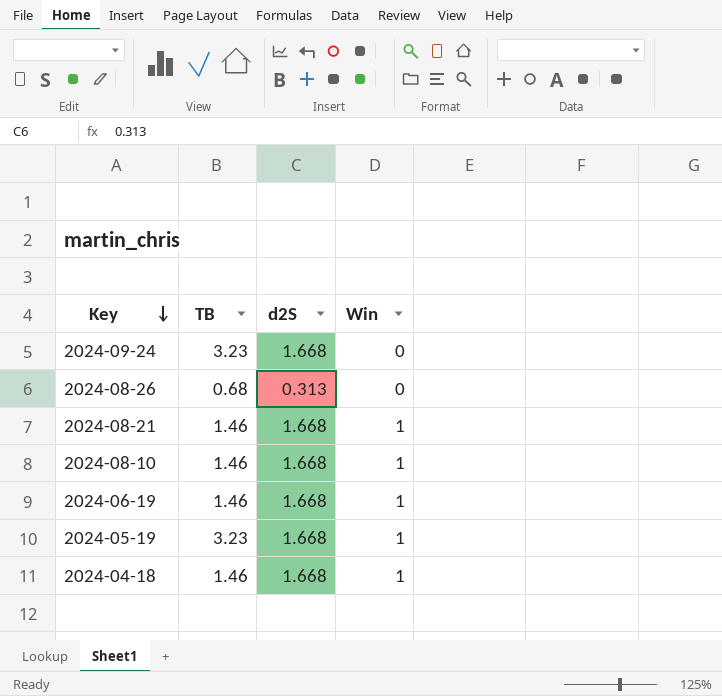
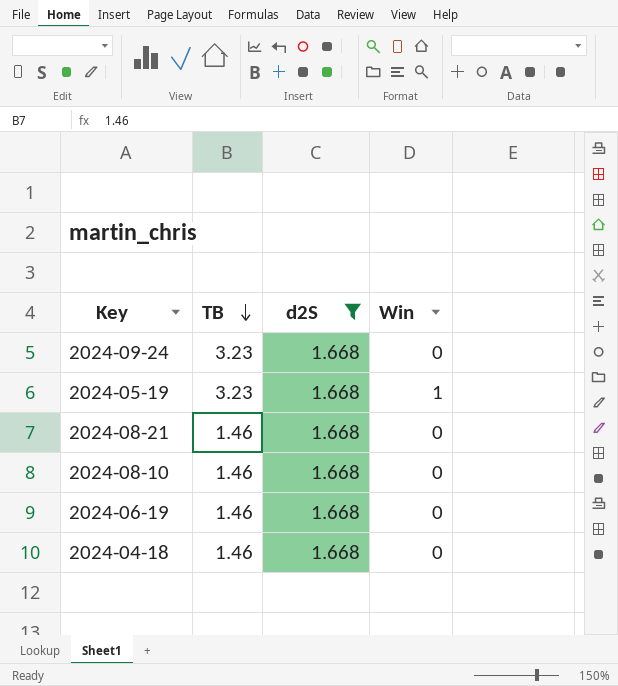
filter: none -> d2S = 1.668
row order: Key descending -> TB descending
2024-08-21 | Win: 1 -> 0
2024-08-10 | Win: 1 -> 0
2024-06-19 | Win: 1 -> 0
2024-04-18 | Win: 1 -> 0

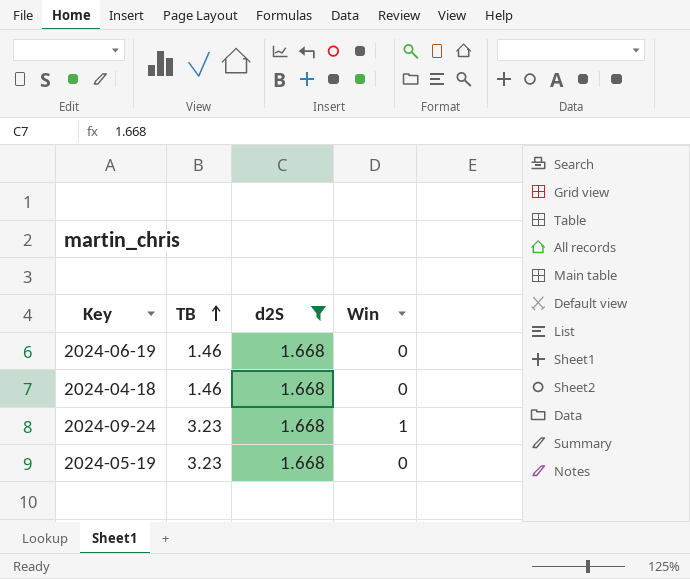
row order: TB descending -> TB ascending
row 2024-08-21: 1.46 | 1.668 | 0 -> none
row 2024-08-10: 1.46 | 1.668 | 0 -> none
2024-09-24 | Win: 0 -> 1
2024-05-19 | Win: 1 -> 0

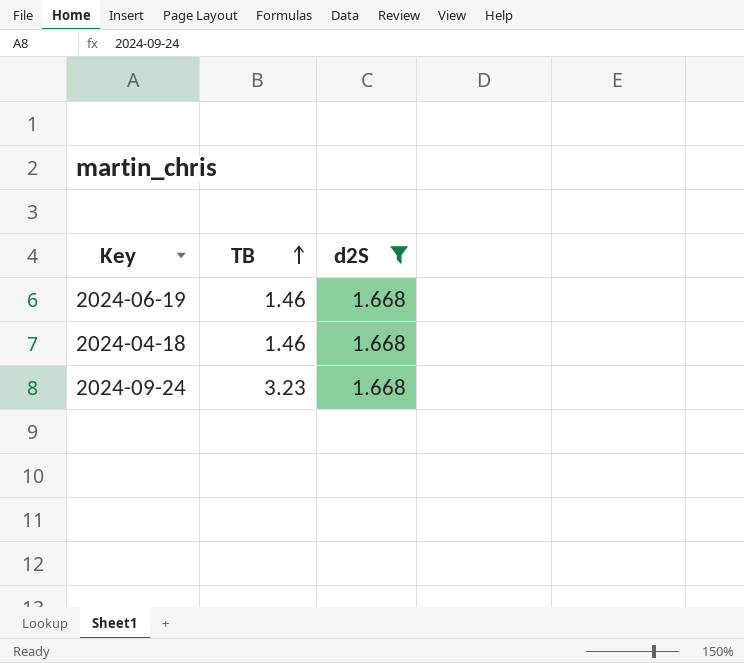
column Win | position: 4 -> none
row 2024-05-19: 3.23 | 1.668 | 0 -> none

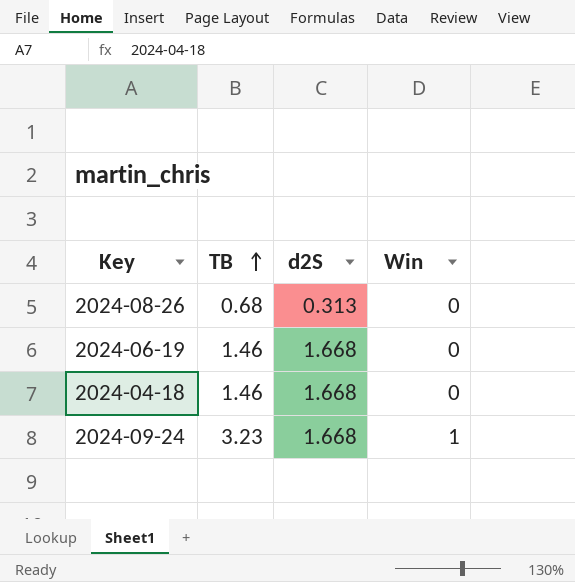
filter: d2S = 1.668 -> none
column Win | position: none -> 4

